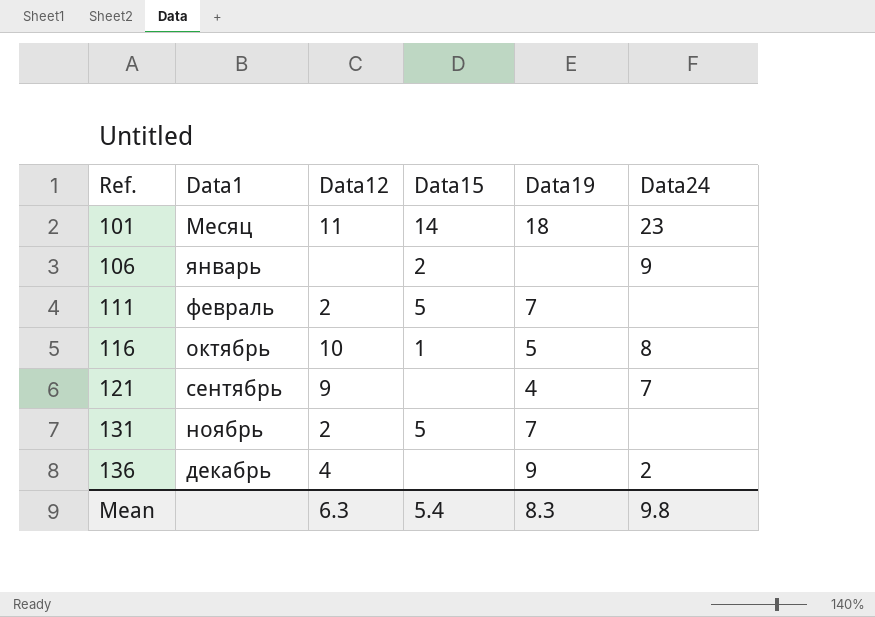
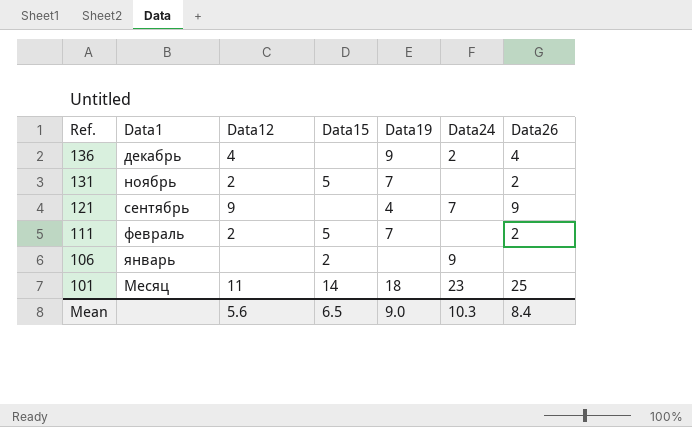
row order: Ref. ascending -> Ref. descending
column Data26 | position: none -> 7
row 116: октябрь | 10 | 1 | 5 | 8 -> none
Mean | Data12: 6.3 -> 5.6
Mean | Data15: 5.4 -> 6.5
Mean | Data19: 8.3 -> 9.0
Mean | Data24: 9.8 -> 10.3

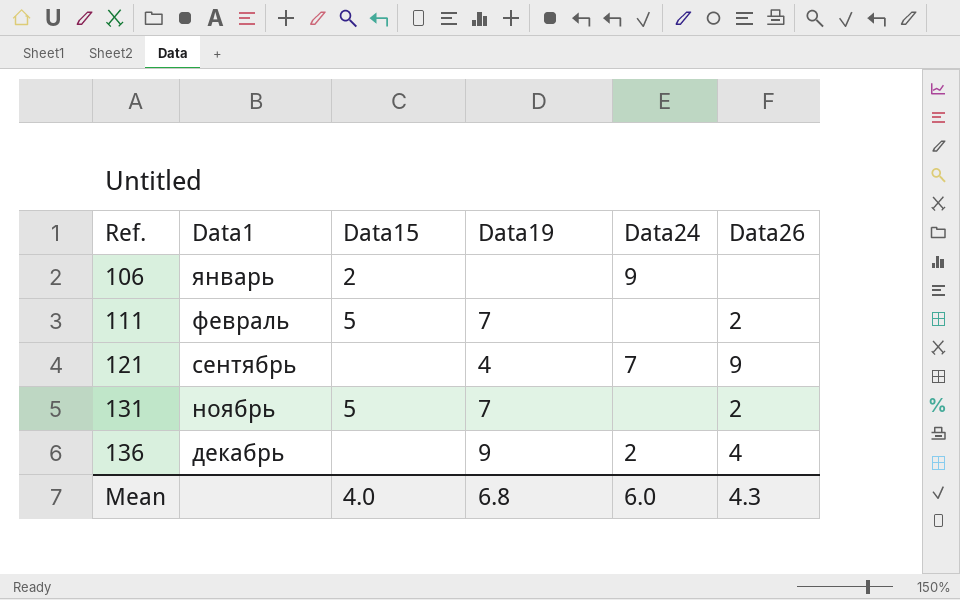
row order: Ref. descending -> Ref. ascending
column Data12 | position: 3 -> none
row 101: Месяц | 11 | 14 | 18 | 23 | 25 -> none
Mean | Data15: 6.5 -> 4.0
Mean | Data19: 9.0 -> 6.8
Mean | Data24: 10.3 -> 6.0
Mean | Data26: 8.4 -> 4.3

